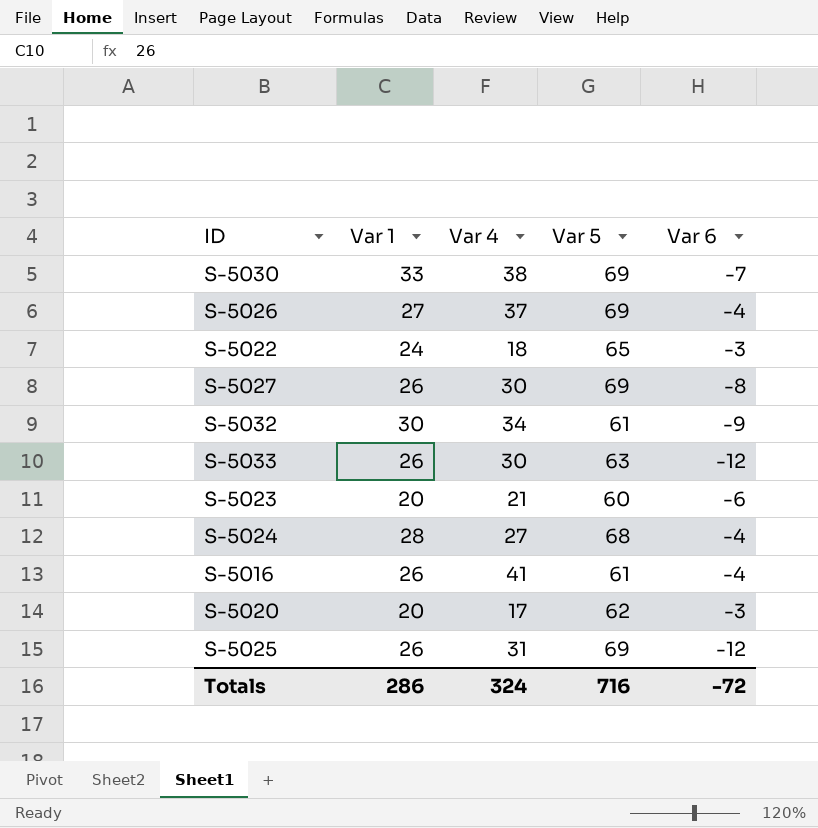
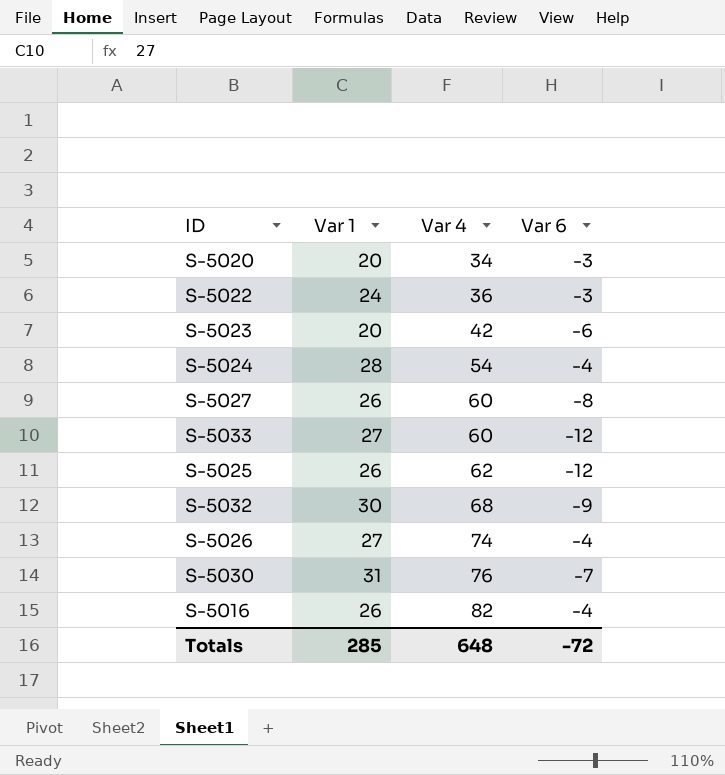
row order: none -> Var 4 ascending
column Var 5 | position: 4 -> none
S-5020 | Var 4: 17 -> 34
S-5022 | Var 4: 18 -> 36
S-5023 | Var 4: 21 -> 42
S-5024 | Var 4: 27 -> 54
S-5027 | Var 4: 30 -> 60
S-5033 | Var 1: 26 -> 27
S-5033 | Var 4: 30 -> 60
S-5025 | Var 4: 31 -> 62
S-5032 | Var 4: 34 -> 68
S-5026 | Var 4: 37 -> 74
S-5030 | Var 1: 33 -> 31
S-5030 | Var 4: 38 -> 76
S-5016 | Var 4: 41 -> 82
Totals | Var 1: 286 -> 285
Totals | Var 4: 324 -> 648

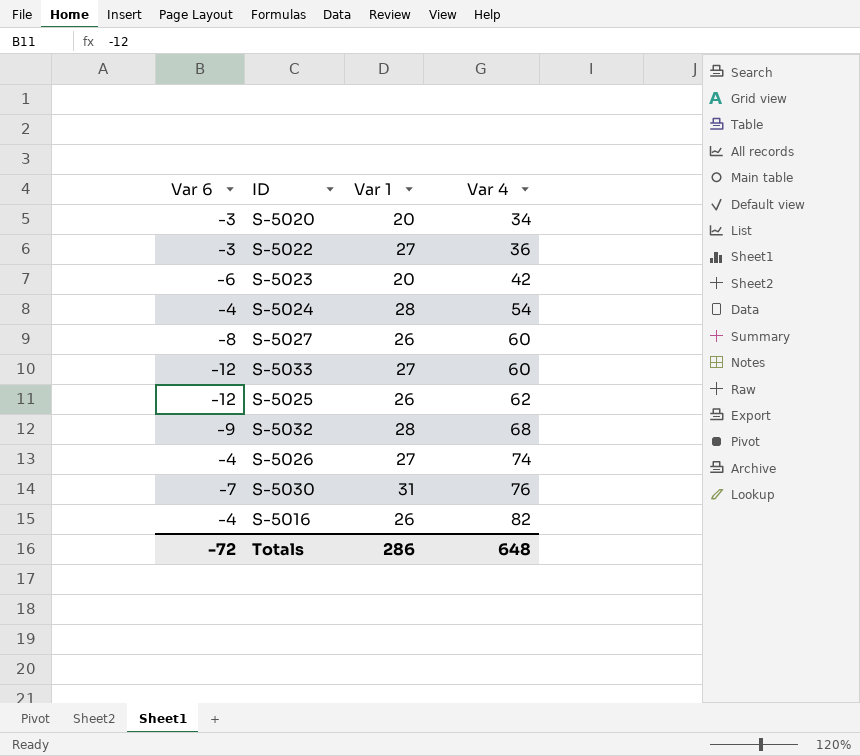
column Var 6 | position: 4 -> 1
S-5022 | Var 1: 24 -> 27
S-5032 | Var 1: 30 -> 28
Totals | Var 1: 285 -> 286

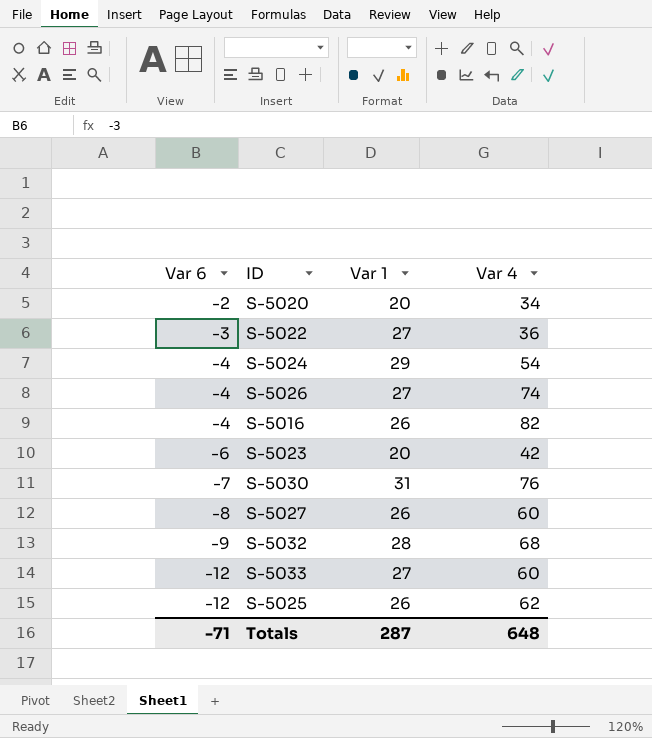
row order: Var 4 ascending -> Var 6 descending
S-5020 | Var 6: -3 -> -2
S-5024 | Var 1: 28 -> 29
Totals | Var 6: -72 -> -71
Totals | Var 1: 286 -> 287

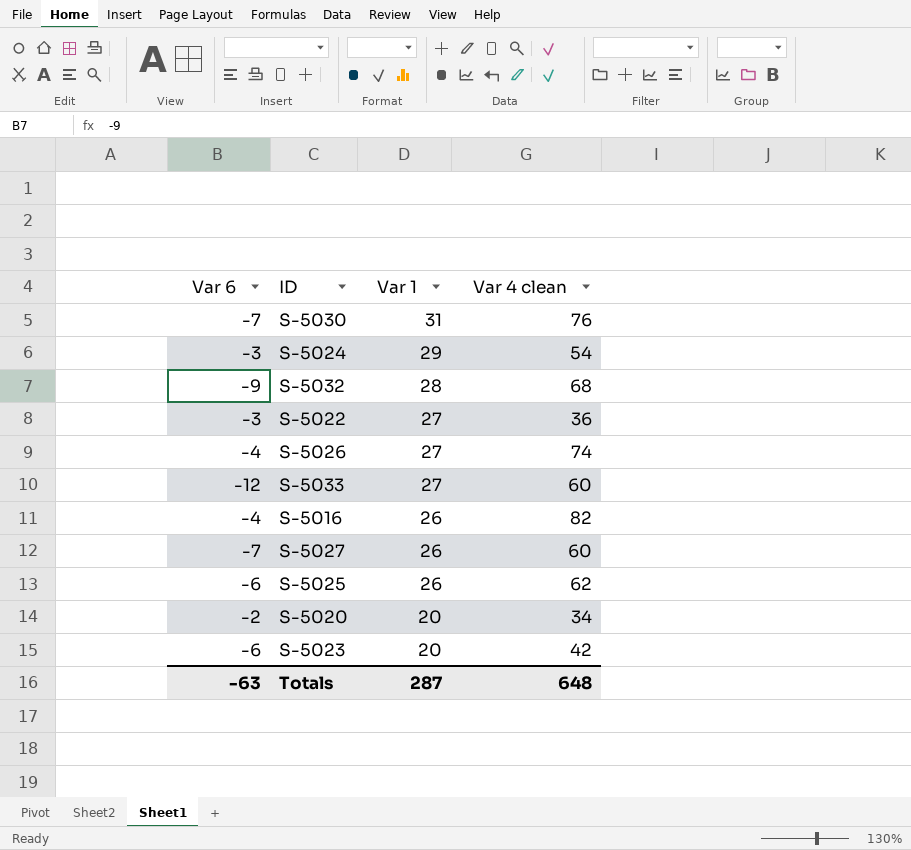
row order: Var 6 descending -> Var 1 descending
column name: Var 4 -> Var 4 clean
S-5024 | Var 6: -4 -> -3
S-5027 | Var 6: -8 -> -7
S-5025 | Var 6: -12 -> -6
Totals | Var 6: -71 -> -63

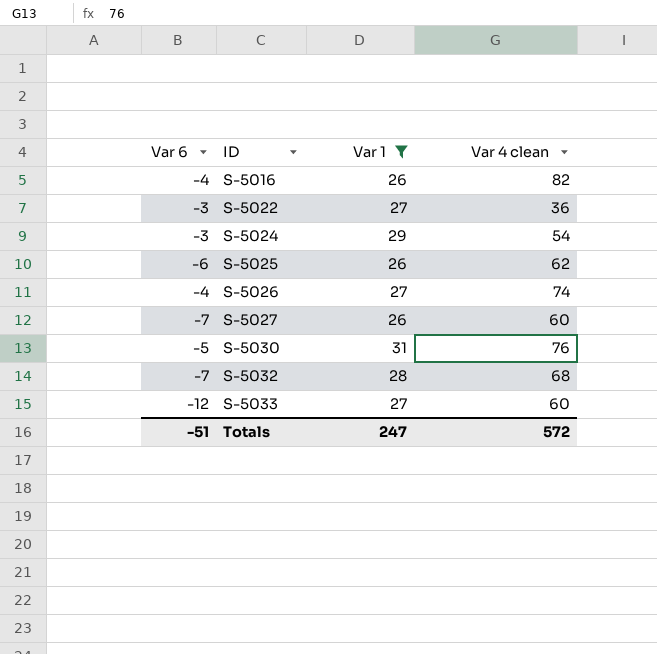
filter: none -> Var 1 != 20
row order: Var 1 descending -> ID ascending
S-5030 | Var 6: -7 -> -5
S-5032 | Var 6: -9 -> -7
Totals | Var 6: -63 -> -51
Totals | Var 1: 287 -> 247
Totals | Var 4 clean: 648 -> 572

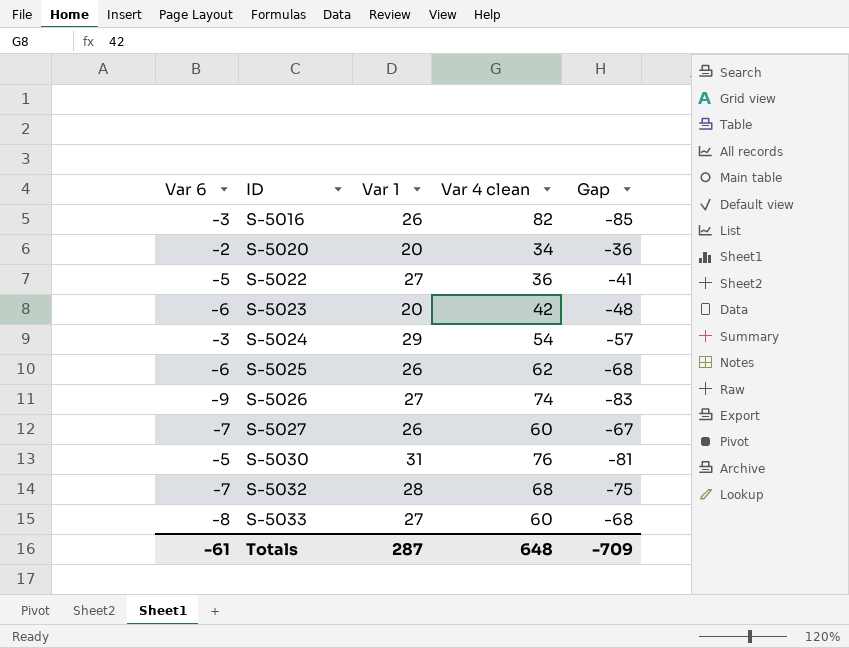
filter: Var 1 != 20 -> none
column Gap | formula: none -> [Var 6] - [Var 4 clean]
S-5016 | Var 6: -4 -> -3
S-5022 | Var 6: -3 -> -5
S-5026 | Var 6: -4 -> -9
S-5033 | Var 6: -12 -> -8
Totals | Var 6: -51 -> -61
Totals | Var 1: 247 -> 287
Totals | Var 4 clean: 572 -> 648

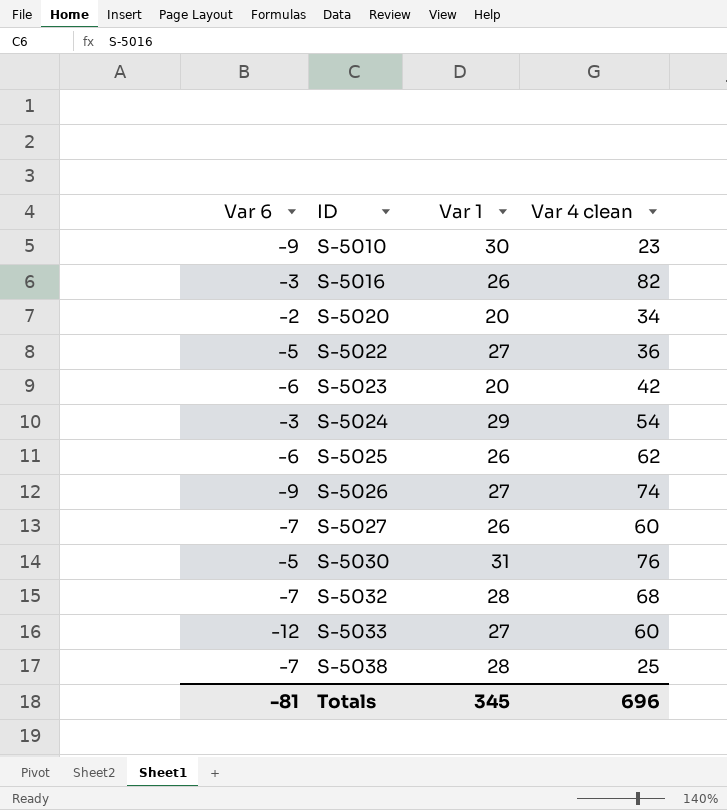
column Gap | formula: [Var 6] - [Var 4 clean] -> none
row S-5010: none -> -9 | 30 | 23
S-5033 | Var 6: -8 -> -12
row S-5038: none -> -7 | 28 | 25
Totals | Var 6: -61 -> -81
Totals | Var 1: 287 -> 345
Totals | Var 4 clean: 648 -> 696

